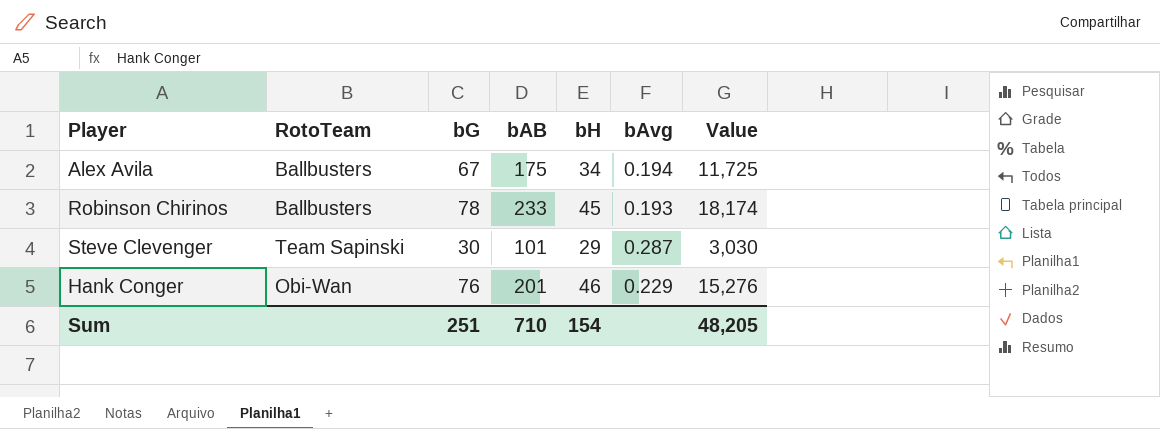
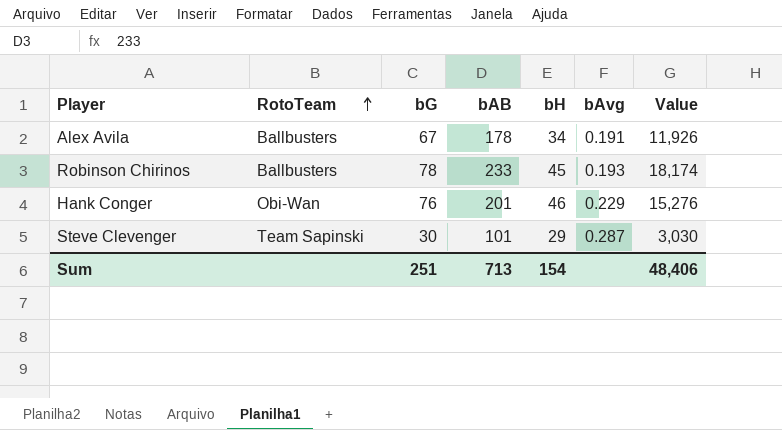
row order: none -> RotoTeam ascending
Alex Avila | bAB: 175 -> 178
Alex Avila | bAvg: 0.194 -> 0.191
Alex Avila | Value: 11,725 -> 11,926
Sum | bAB: 710 -> 713
Sum | Value: 48,205 -> 48,406

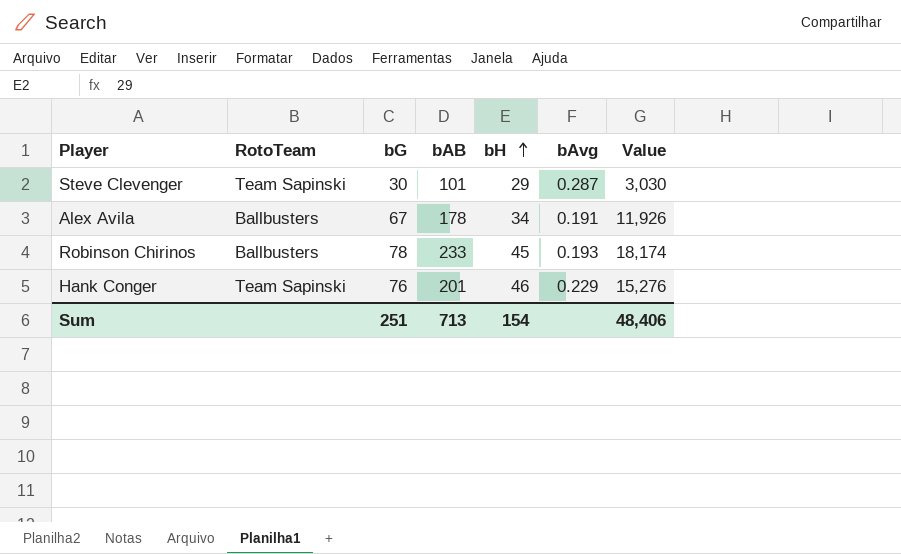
row order: RotoTeam ascending -> bH ascending
Hank Conger | RotoTeam: Obi-Wan -> Team Sapinski

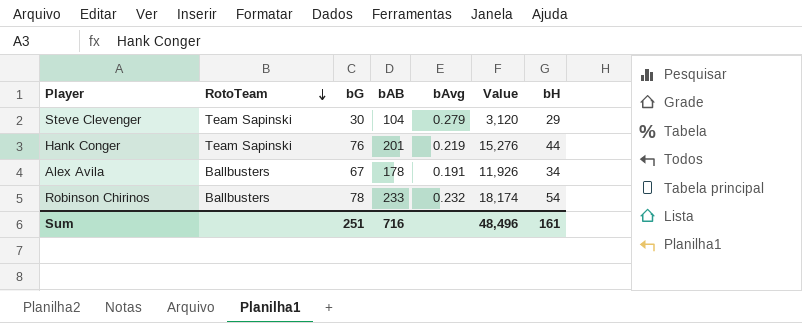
row order: bH ascending -> RotoTeam descending
column bH | position: 5 -> 7
Steve Clevenger | bAB: 101 -> 104
Steve Clevenger | bAvg: 0.287 -> 0.279
Steve Clevenger | Value: 3,030 -> 3,120
Hank Conger | bAvg: 0.229 -> 0.219
Hank Conger | bH: 46 -> 44
Robinson Chirinos | bAvg: 0.193 -> 0.232
Robinson Chirinos | bH: 45 -> 54
Sum | bAB: 713 -> 716
Sum | Value: 48,406 -> 48,496
Sum | bH: 154 -> 161

